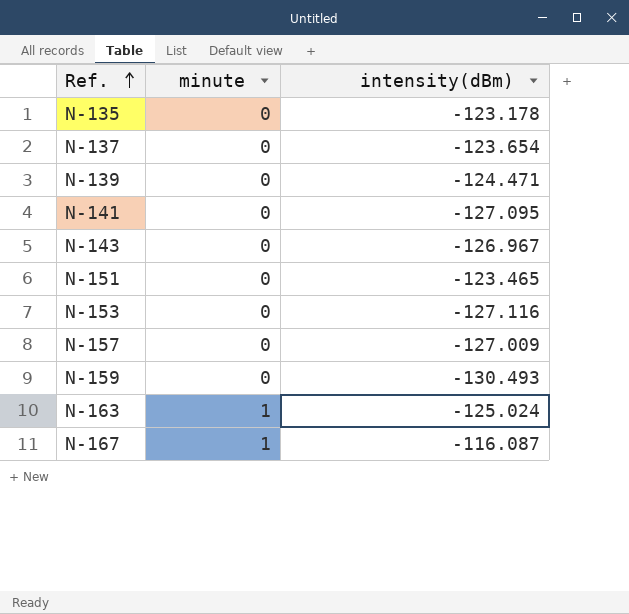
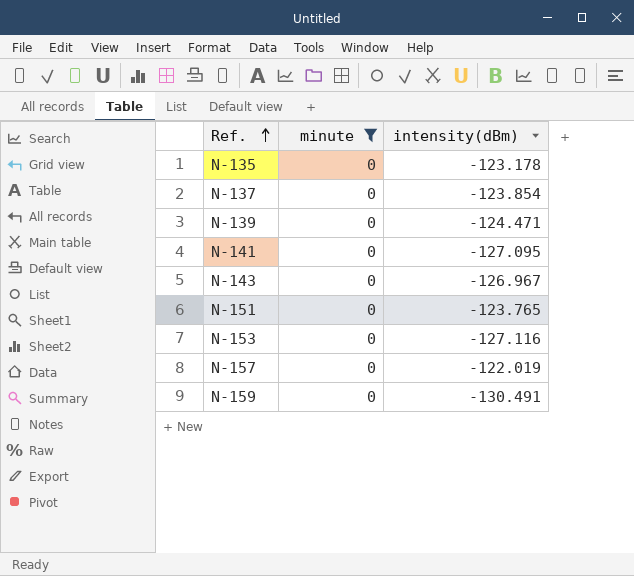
filter: none -> minute = 0
N-137 | intensity(dBm): -123.654 -> -123.854
N-151 | intensity(dBm): -123.465 -> -123.765
N-157 | intensity(dBm): -127.009 -> -122.019
N-159 | intensity(dBm): -130.493 -> -130.491

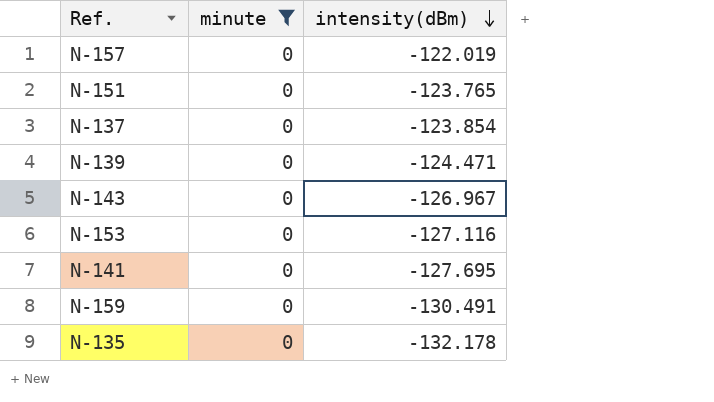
row order: Ref. ascending -> intensity(dBm) descending
N-141 | intensity(dBm): -127.095 -> -127.695
N-135 | intensity(dBm): -123.178 -> -132.178

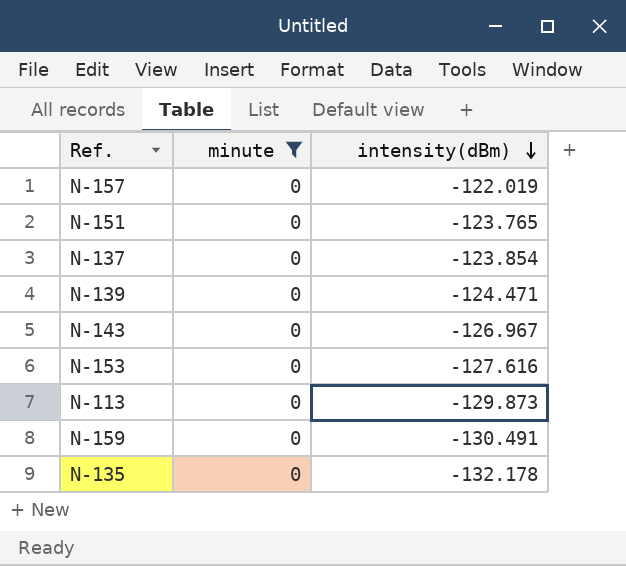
row N-141: 0 | -127.695 -> none
N-153 | intensity(dBm): -127.116 -> -127.616
row N-113: none -> 0 | -129.873

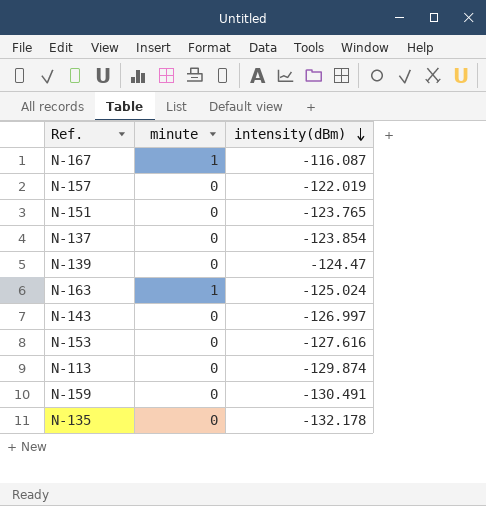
filter: minute = 0 -> none
N-139 | intensity(dBm): -124.471 -> -124.47
N-143 | intensity(dBm): -126.967 -> -126.997
N-113 | intensity(dBm): -129.873 -> -129.874

